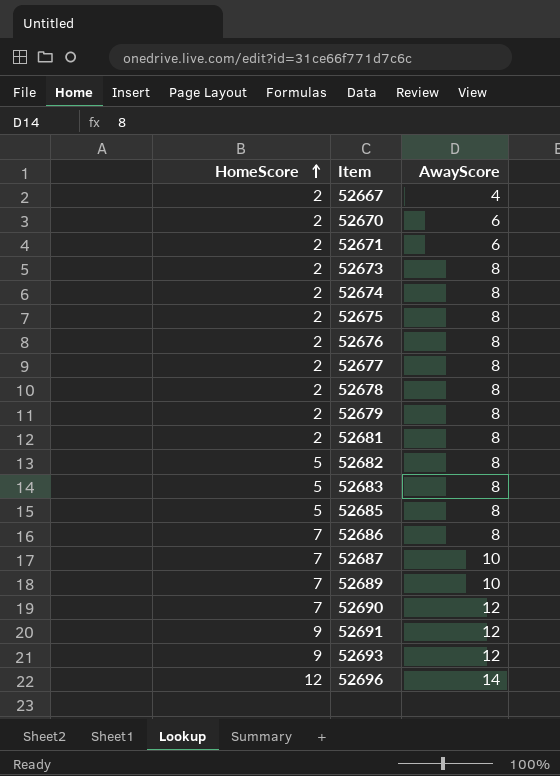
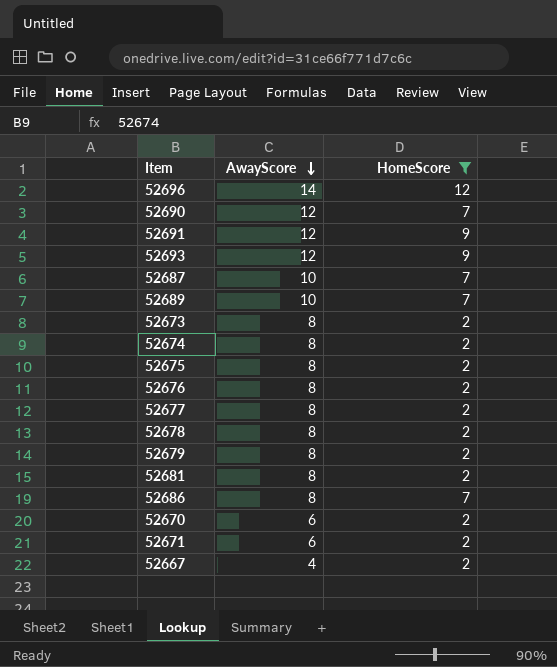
filter: none -> HomeScore != 5
row order: HomeScore ascending -> AwayScore descending
column HomeScore | position: 1 -> 3

